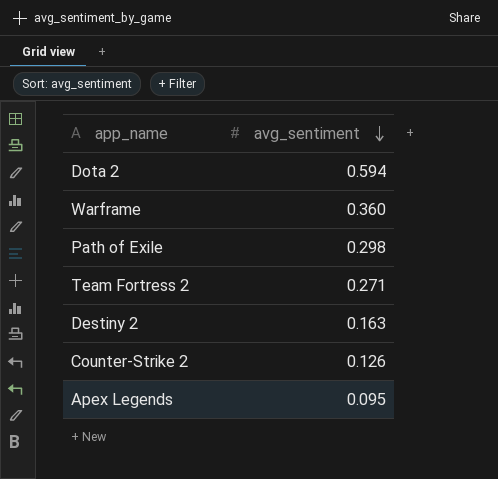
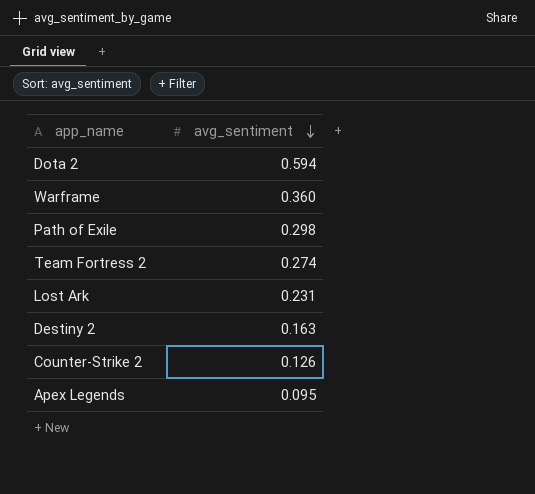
Team Fortress 2 | avg_sentiment: 0.271 -> 0.274
row Lost Ark: none -> 0.231

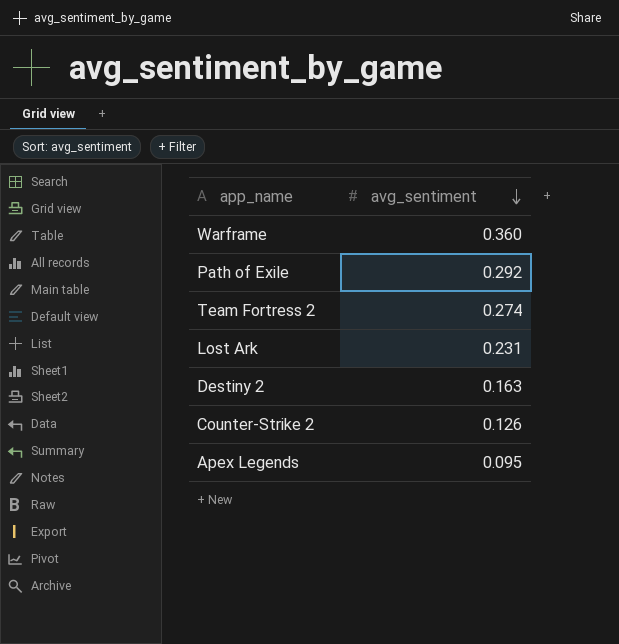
row Dota 2: 0.594 -> none
Path of Exile | avg_sentiment: 0.298 -> 0.292

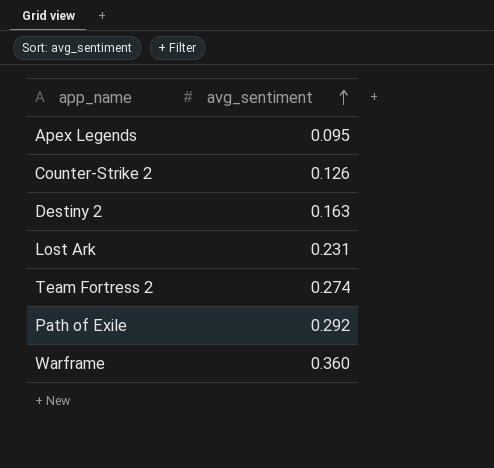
row order: avg_sentiment descending -> avg_sentiment ascending

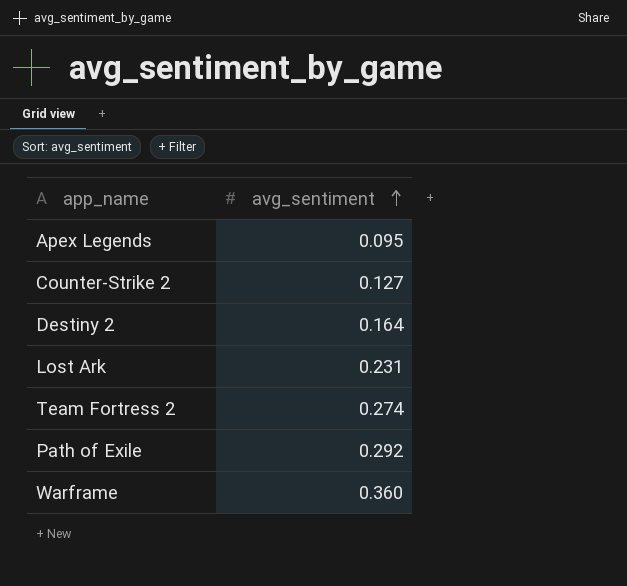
Counter-Strike 2 | avg_sentiment: 0.126 -> 0.127
Destiny 2 | avg_sentiment: 0.163 -> 0.164

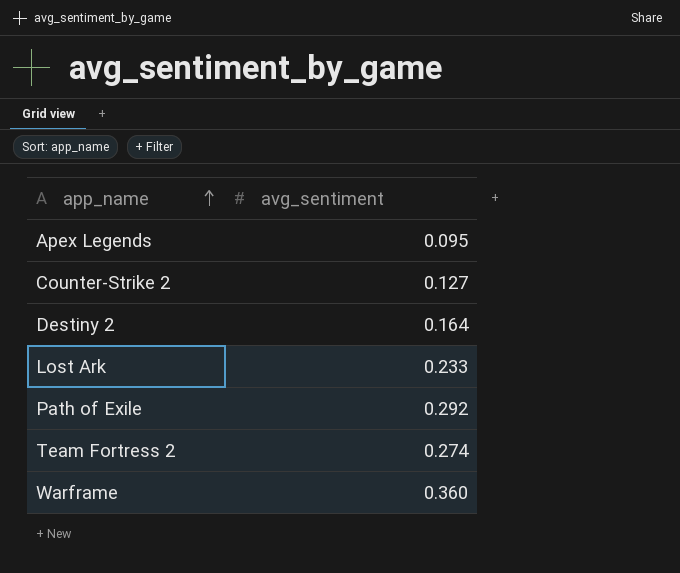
row order: avg_sentiment ascending -> app_name ascending
Lost Ark | avg_sentiment: 0.231 -> 0.233

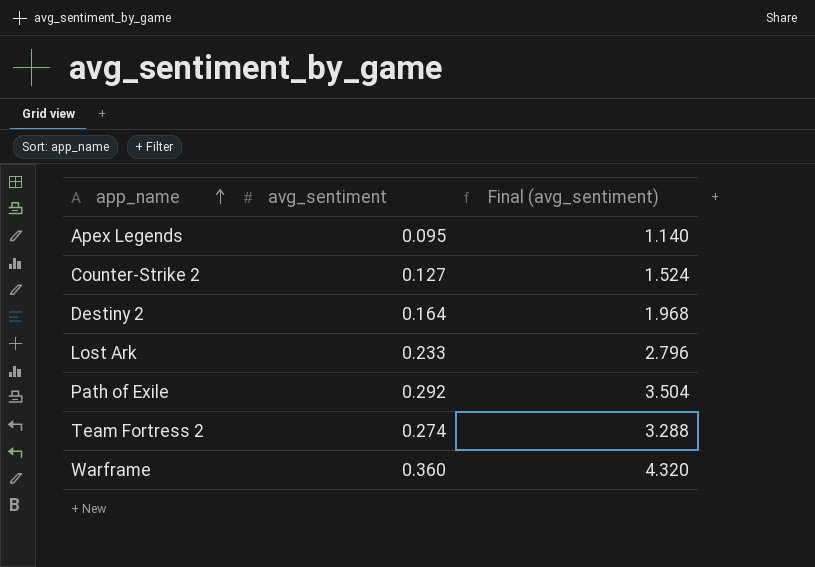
column Final (avg_sentiment) | formula: none -> [avg_sentiment] * 12

